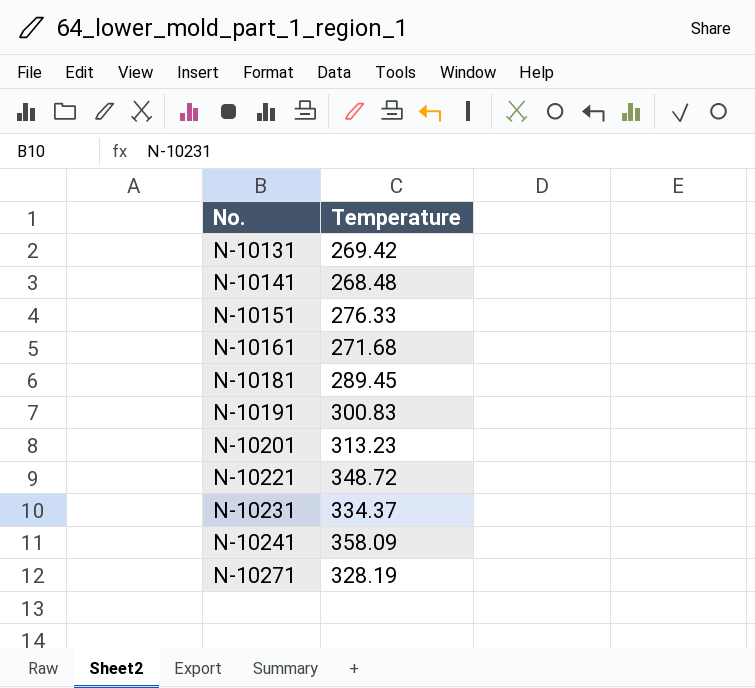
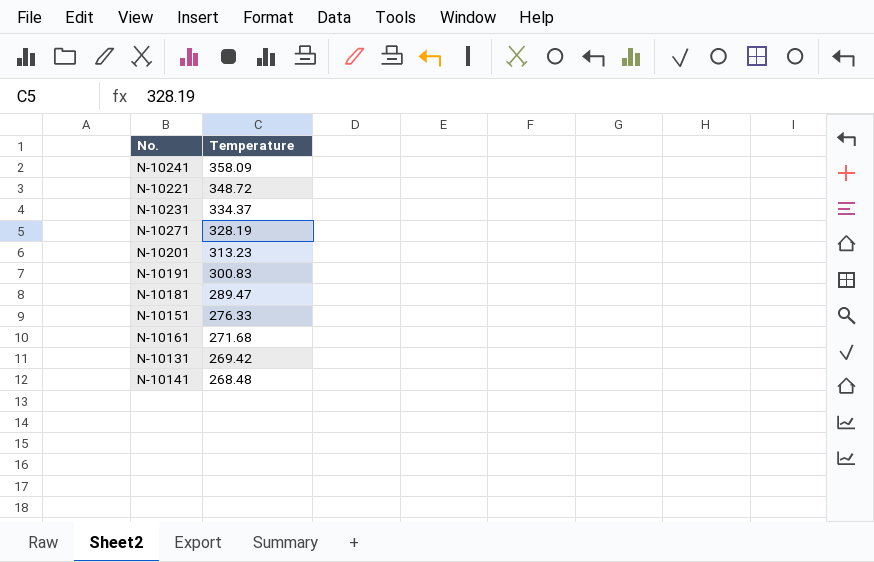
row order: No. ascending -> Temperature descending
N-10181 | Temperature: 289.45 -> 289.47

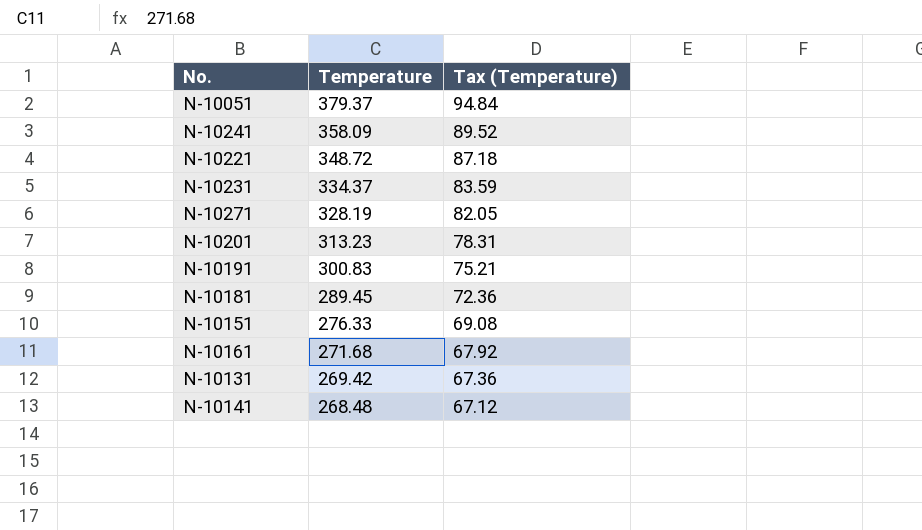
column Tax (Temperature) | formula: none -> [Temperature] * 0.25
row N-10051: none -> 379.37 | 94.84
N-10181 | Temperature: 289.47 -> 289.45

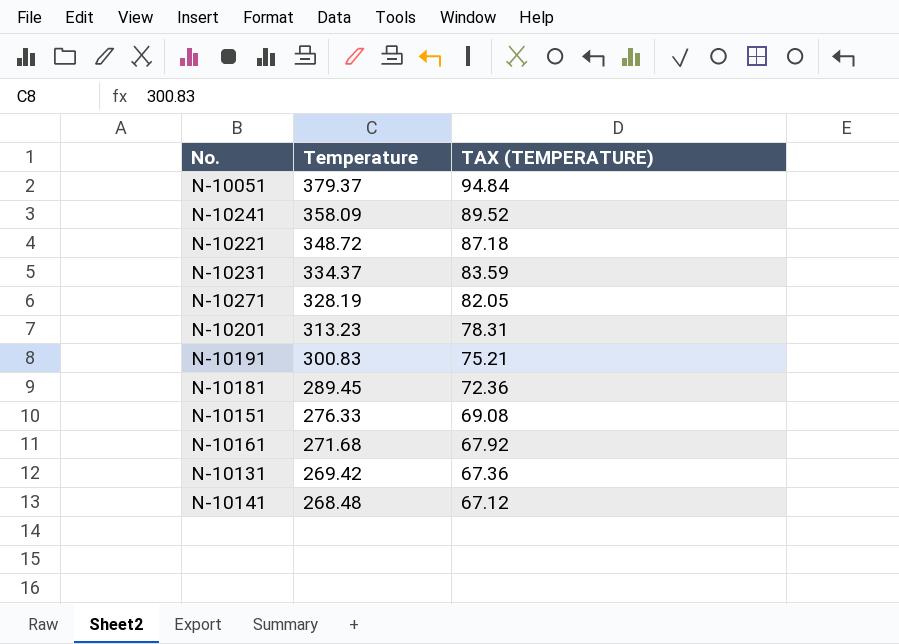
column name: Tax (Temperature) -> TAX (TEMPERATURE)

